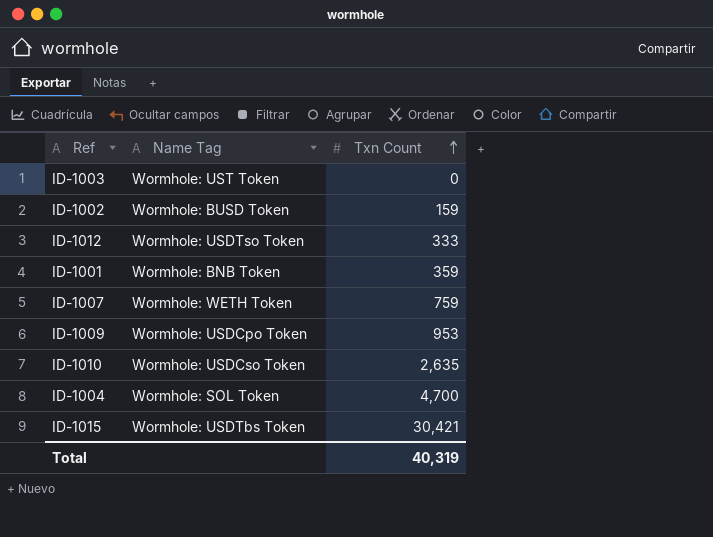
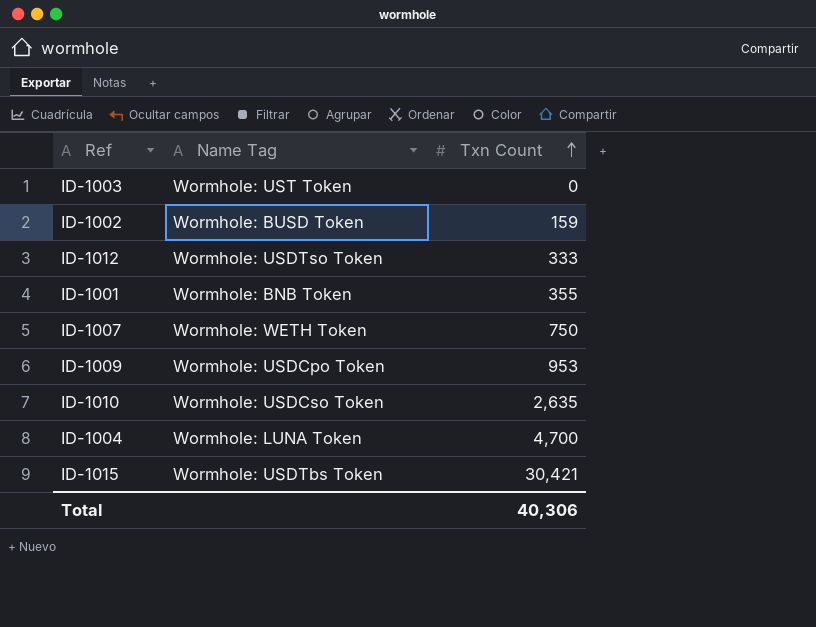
ID-1001 | Txn Count: 359 -> 355
ID-1007 | Txn Count: 759 -> 750
ID-1004 | Name Tag: Wormhole: SOL Token -> Wormhole: LUNA Token
Total | Txn Count: 40,319 -> 40,306

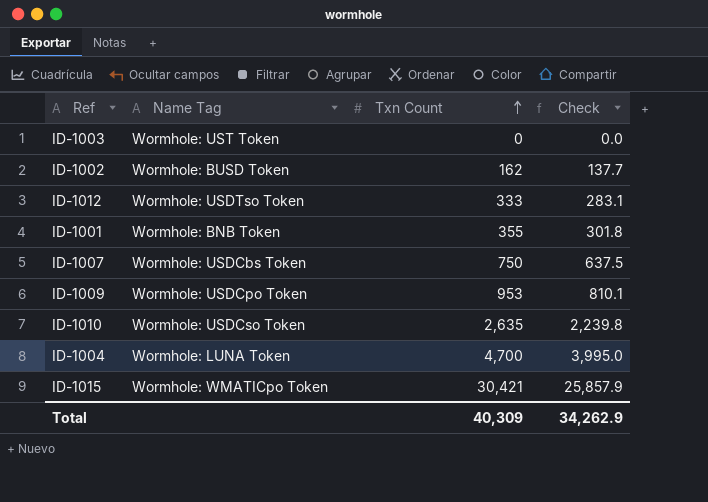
column Check | formula: none -> [Txn Count] * 0.85
ID-1002 | Txn Count: 159 -> 162
ID-1007 | Name Tag: Wormhole: WETH Token -> Wormhole: USDCbs Token
ID-1015 | Name Tag: Wormhole: USDTbs Token -> Wormhole: WMATICpo Token
Total | Txn Count: 40,306 -> 40,309

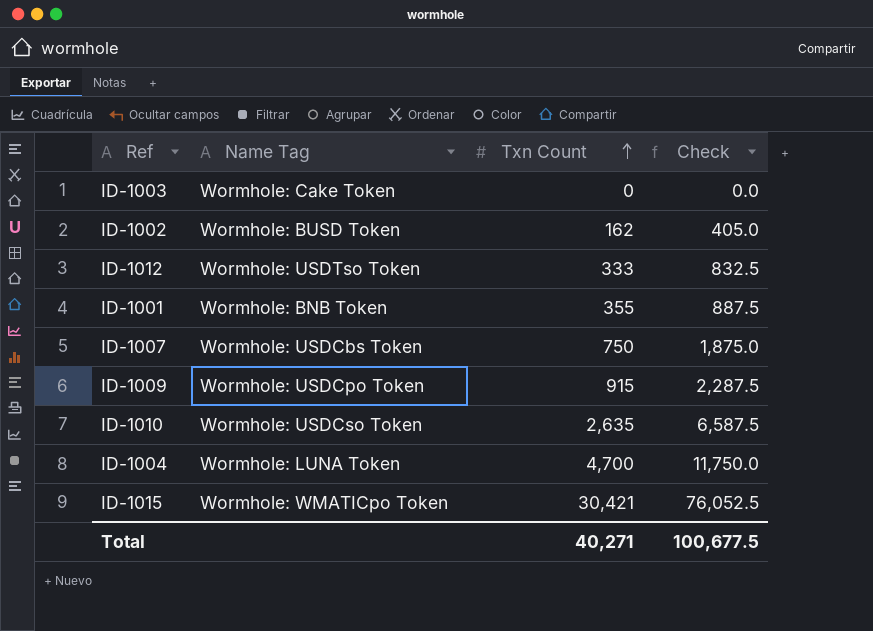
column Check | formula: [Txn Count] * 0.85 -> [Txn Count] * 2.5
ID-1003 | Name Tag: Wormhole: UST Token -> Wormhole: Cake Token
ID-1009 | Txn Count: 953 -> 915
Total | Txn Count: 40,309 -> 40,271
Total | Check: 34,262.9 -> 100,677.5

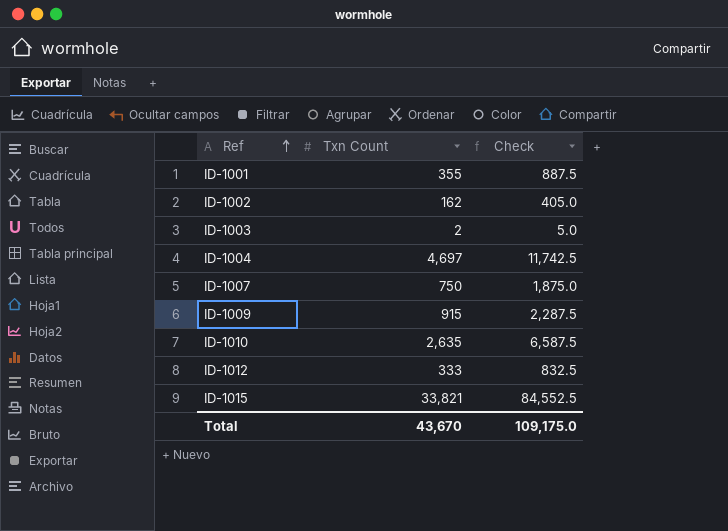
row order: Txn Count ascending -> Ref ascending
column Name Tag | position: 2 -> none
ID-1003 | Txn Count: 0 -> 2
ID-1003 | Check: 0.0 -> 5.0
ID-1004 | Txn Count: 4,700 -> 4,697
ID-1004 | Check: 11,750.0 -> 11,742.5
ID-1015 | Txn Count: 30,421 -> 33,821
ID-1015 | Check: 76,052.5 -> 84,552.5
Total | Txn Count: 40,271 -> 43,670
Total | Check: 100,677.5 -> 109,175.0

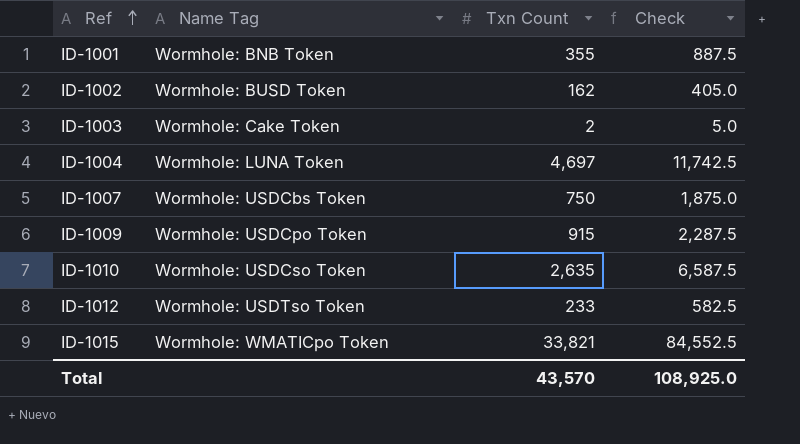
column Name Tag | position: none -> 2
ID-1012 | Txn Count: 333 -> 233
ID-1012 | Check: 832.5 -> 582.5
Total | Txn Count: 43,670 -> 43,570
Total | Check: 109,175.0 -> 108,925.0

